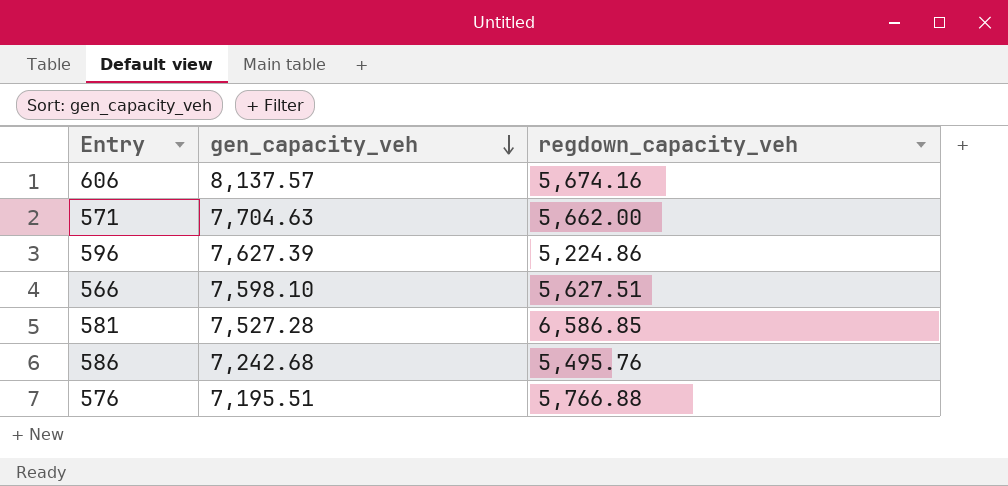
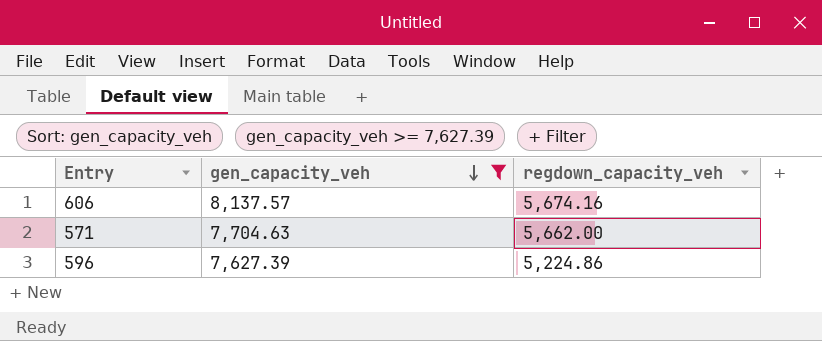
filter: none -> gen_capacity_veh >= 7,627.39

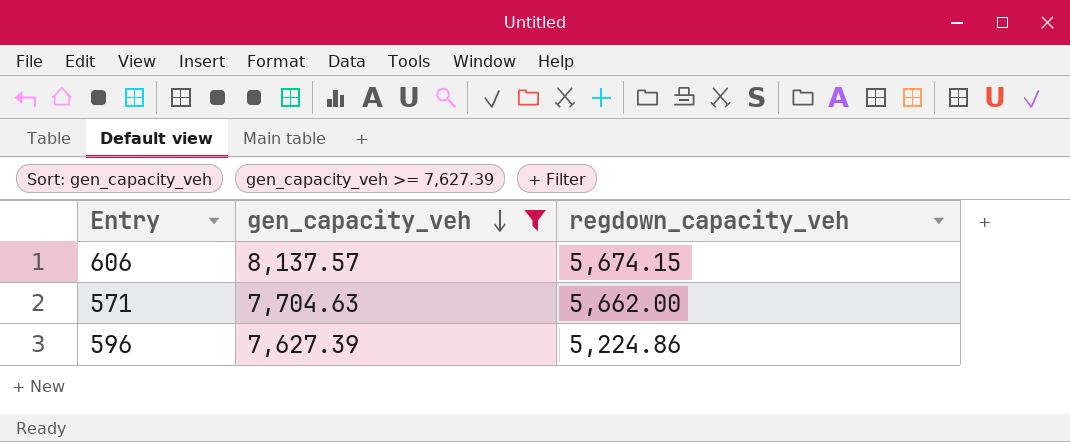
606 | regdown_capacity_veh: 5,674.16 -> 5,674.15

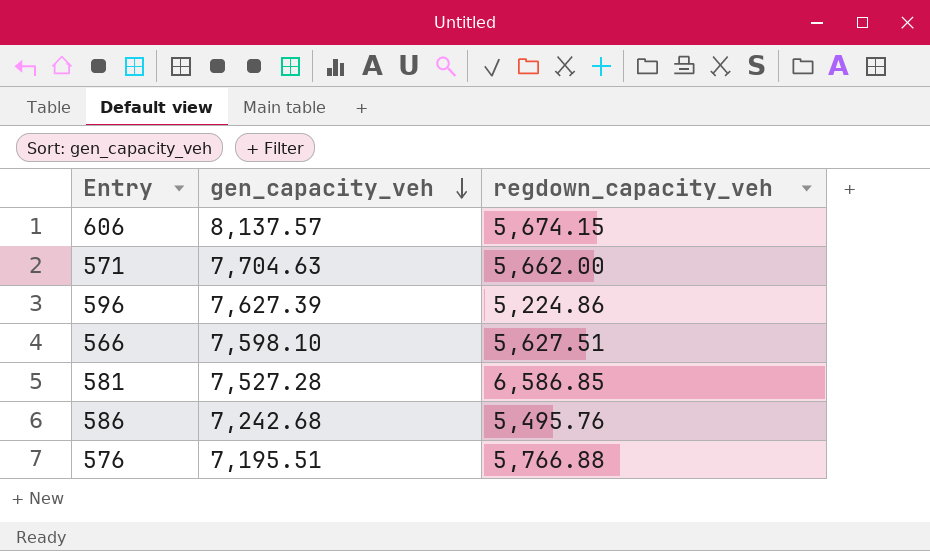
filter: gen_capacity_veh >= 7,627.39 -> none

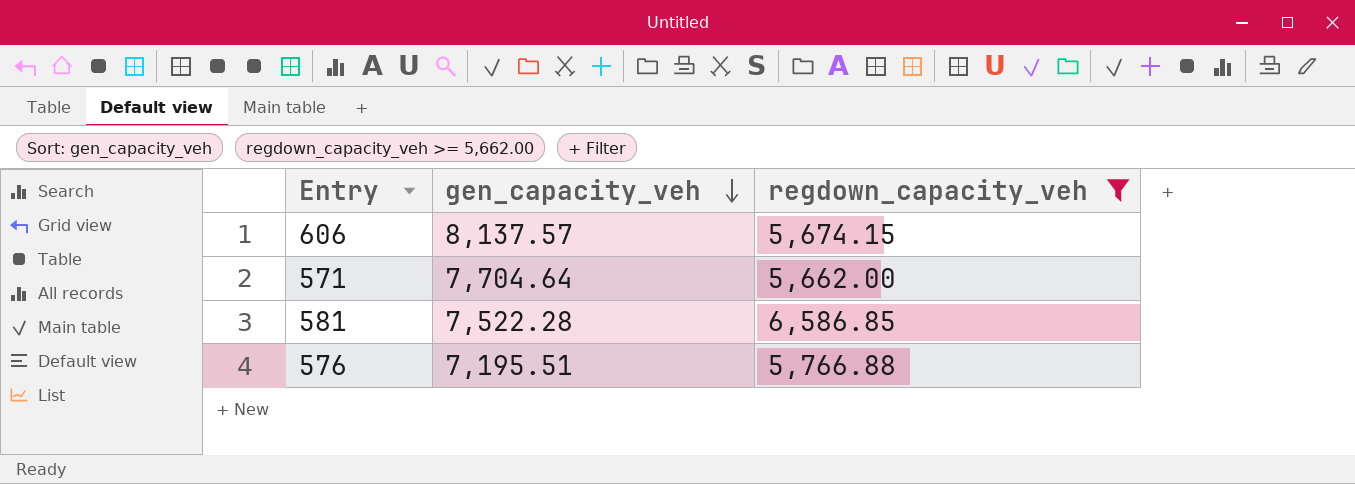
filter: none -> regdown_capacity_veh >= 5,662.00
571 | gen_capacity_veh: 7,704.63 -> 7,704.64
581 | gen_capacity_veh: 7,527.28 -> 7,522.28

